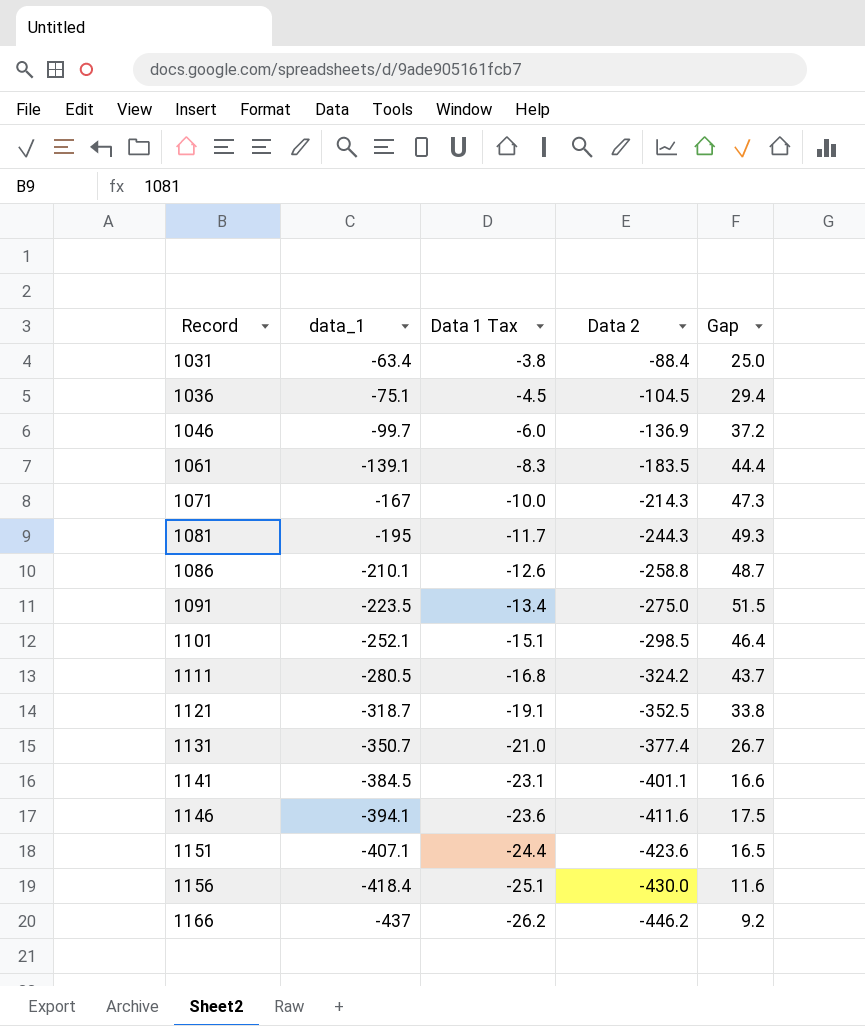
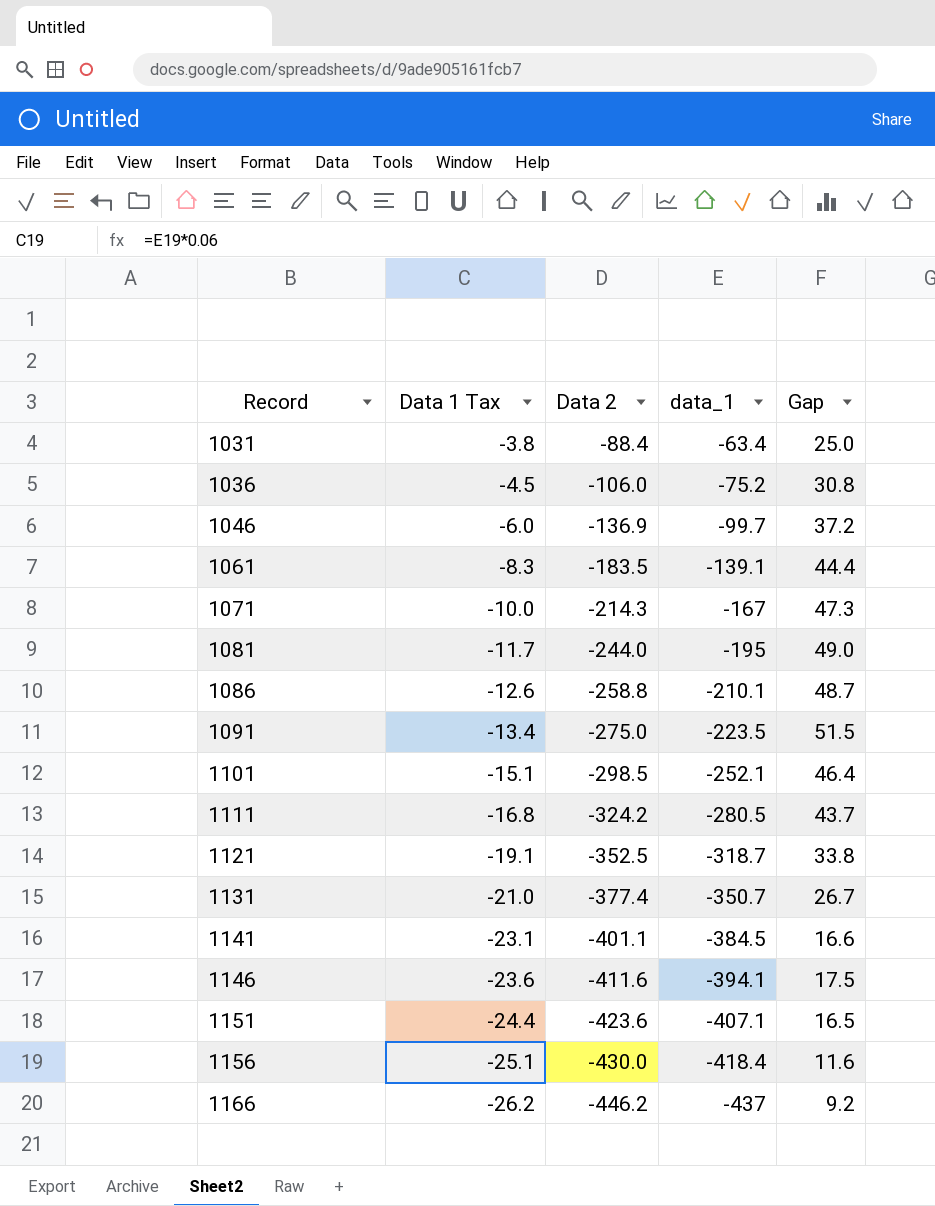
column data_1 | position: 2 -> 4
1036 | Data 2: -104.5 -> -106.0
1036 | data_1: -75.1 -> -75.2
1036 | Gap: 29.4 -> 30.8
1081 | Data 2: -244.3 -> -244.0
1081 | Gap: 49.3 -> 49.0

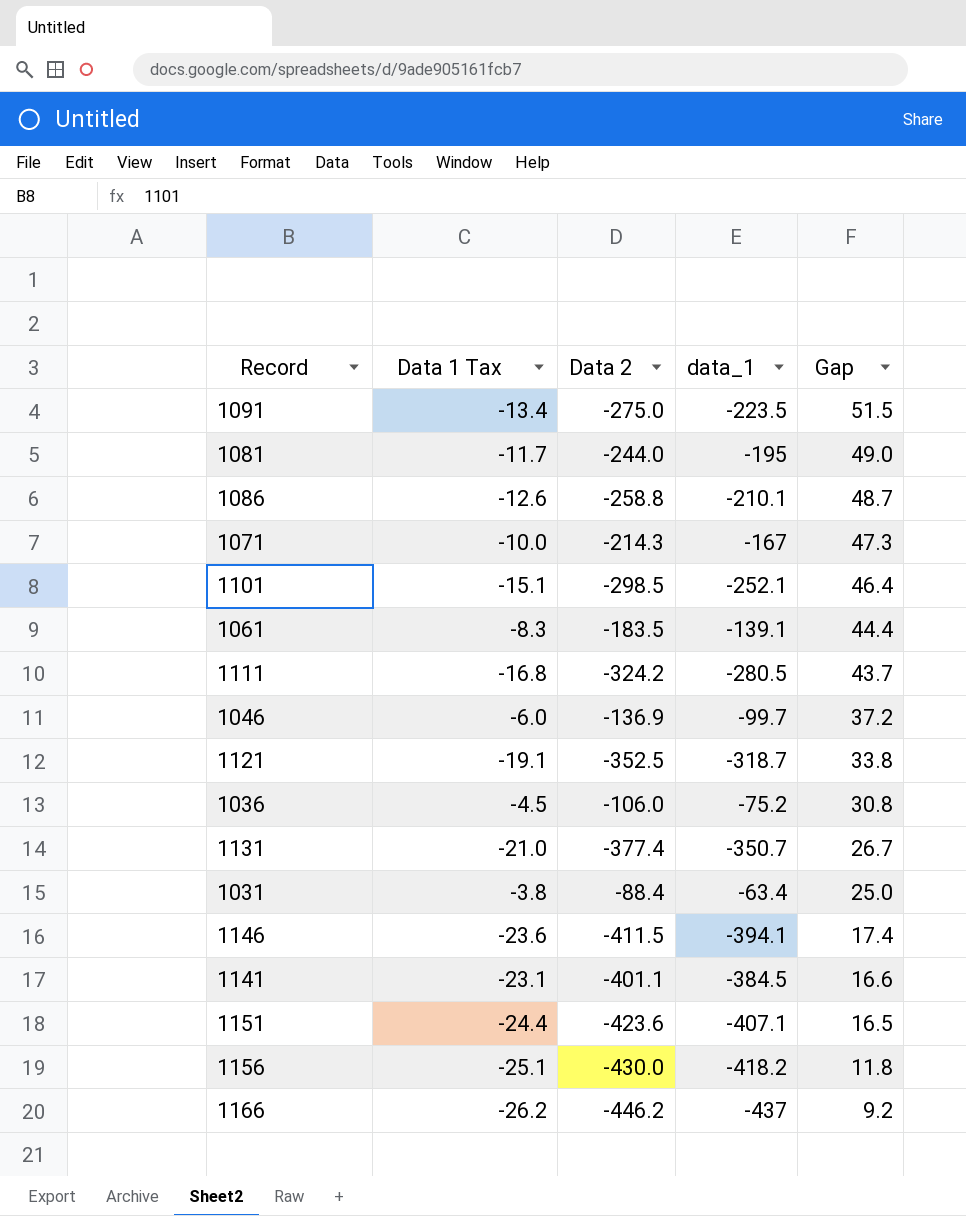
row order: Record ascending -> Gap descending
1146 | Data 2: -411.6 -> -411.5
1146 | Gap: 17.5 -> 17.4
1156 | data_1: -418.4 -> -418.2
1156 | Gap: 11.6 -> 11.8

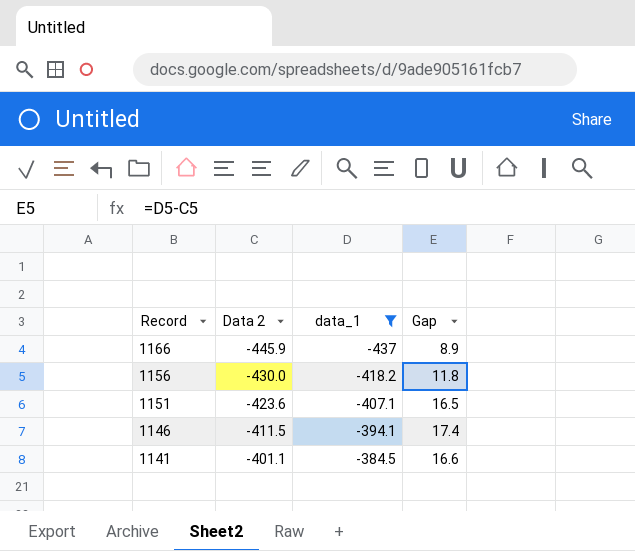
filter: none -> data_1 <= -384.5
row order: Gap descending -> Record descending
column Data 1 Tax | formula: [data_1] * 0.06 -> none
1166 | Data 2: -446.2 -> -445.9
1166 | Gap: 9.2 -> 8.9

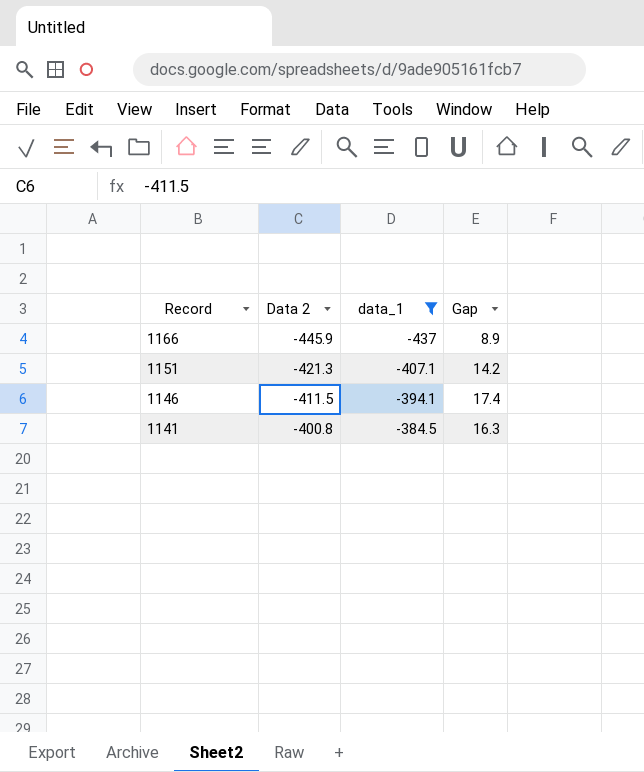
row 1156: -430.0 | -418.2 | 11.8 -> none
1151 | Data 2: -423.6 -> -421.3
1151 | Gap: 16.5 -> 14.2
1141 | Data 2: -401.1 -> -400.8
1141 | Gap: 16.6 -> 16.3

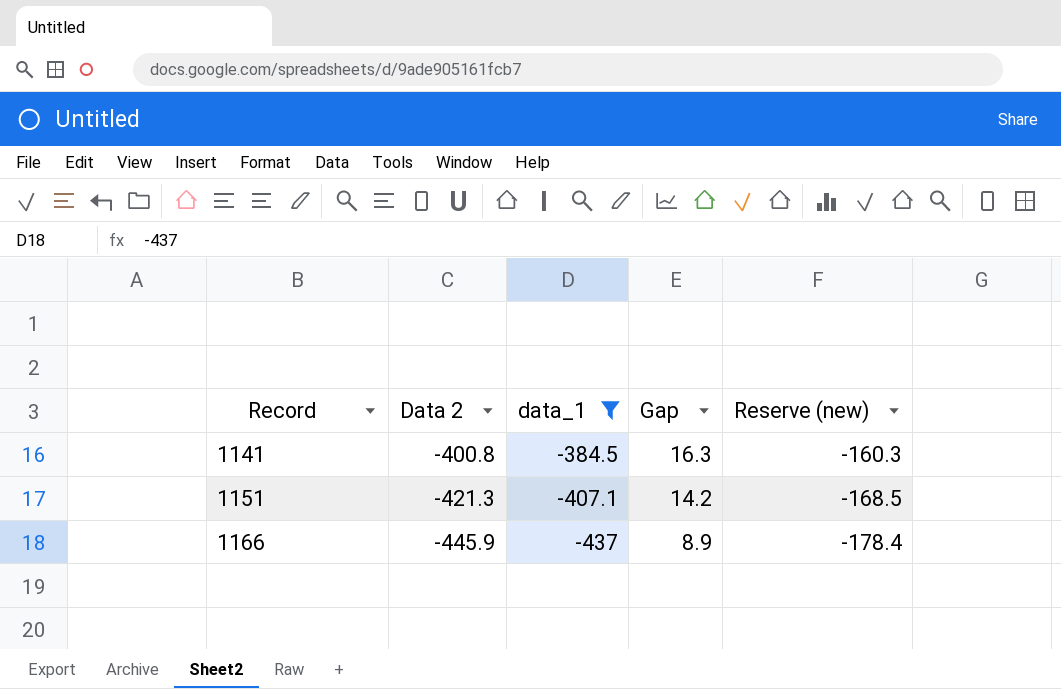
row order: Record descending -> Record ascending
column Reserve (new) | formula: none -> [Data 2] * 0.4
row 1146: -411.5 | -394.1 | 17.4 -> none

